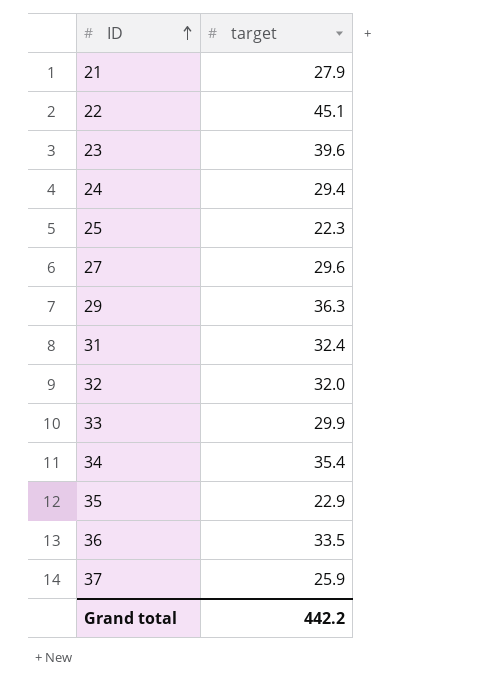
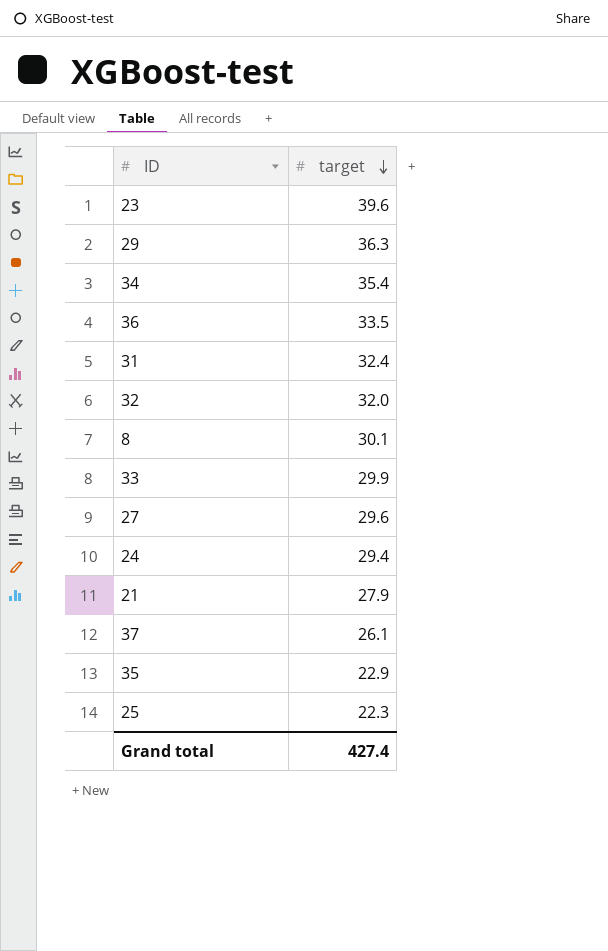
row order: ID ascending -> target descending
row 22: 45.1 -> none
row 8: none -> 30.1
37 | target: 25.9 -> 26.1
Grand total | target: 442.2 -> 427.4

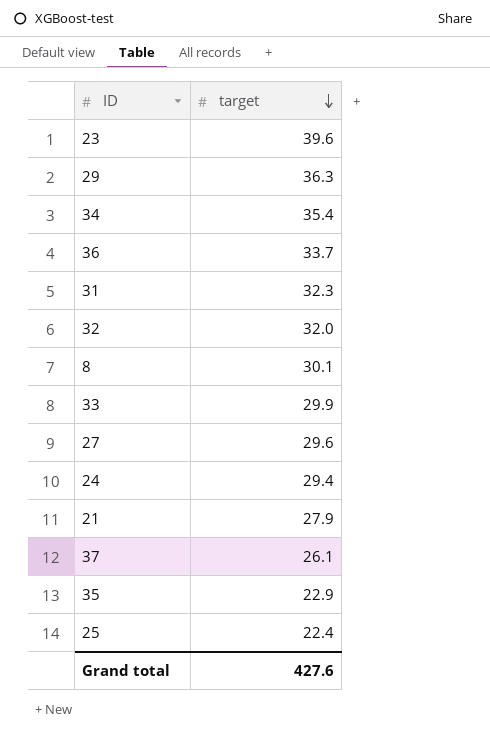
36 | target: 33.5 -> 33.7
31 | target: 32.4 -> 32.3
25 | target: 22.3 -> 22.4
Grand total | target: 427.4 -> 427.6

